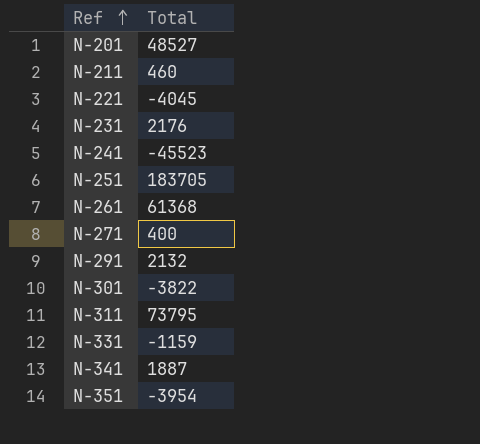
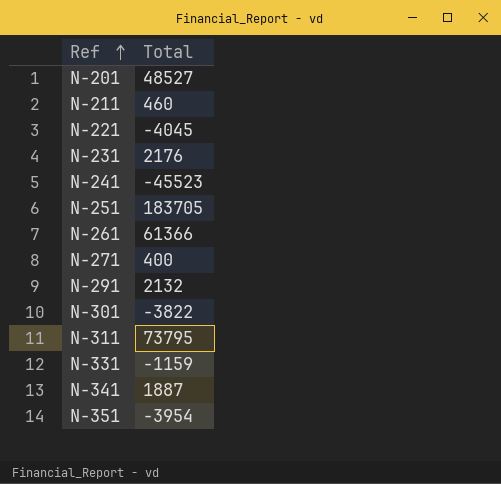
N-261 | Total: 61368 -> 61366

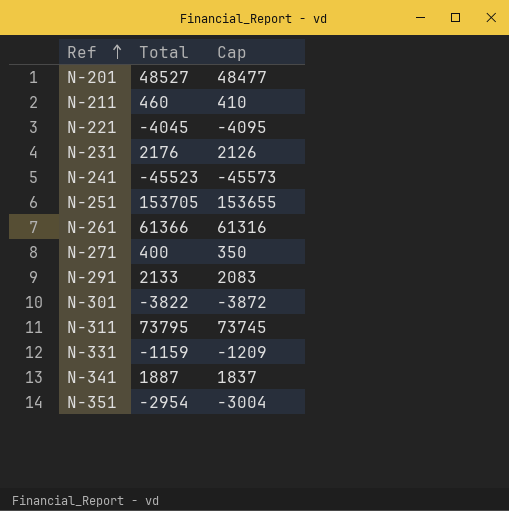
column Cap | formula: none -> [Total] - 50
N-251 | Total: 183705 -> 153705
N-291 | Total: 2132 -> 2133
N-351 | Total: -3954 -> -2954

